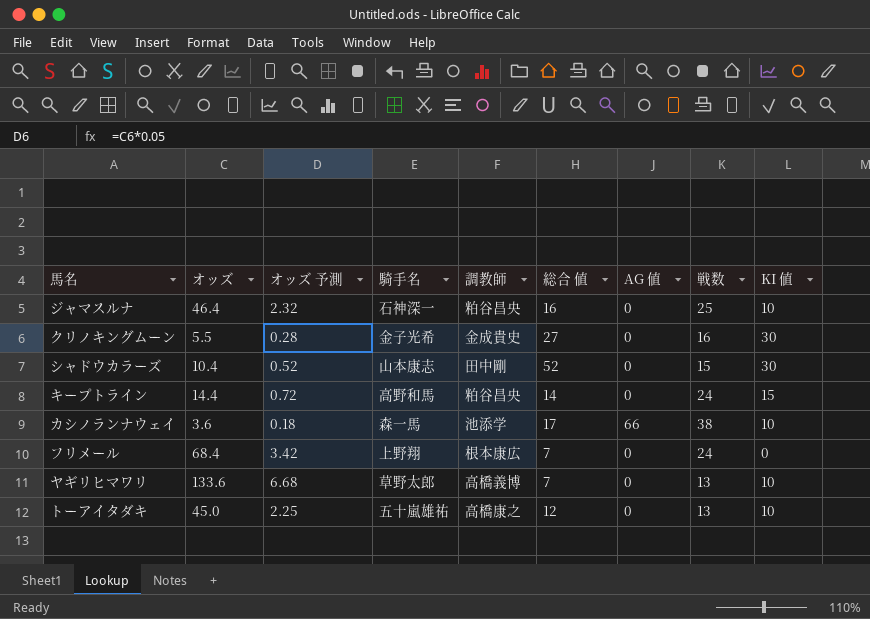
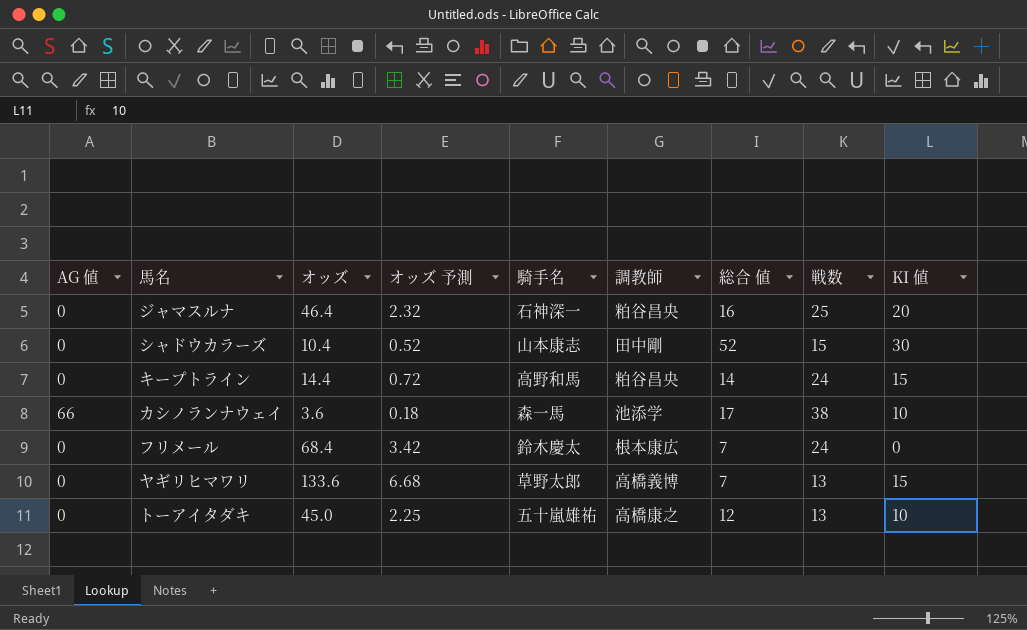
column AG 値 | position: 7 -> 1
row クリノキングムーン: 5.5 | 0.28 | 金子光希 | 金成貴史 | 27 | 0 | 16 | 30 -> none
ジャマスルナ | KI 値: 10 -> 20
フリメール | 騎手名: 上野翔 -> 鈴木慶太
ヤギリヒマワリ | KI 値: 10 -> 15

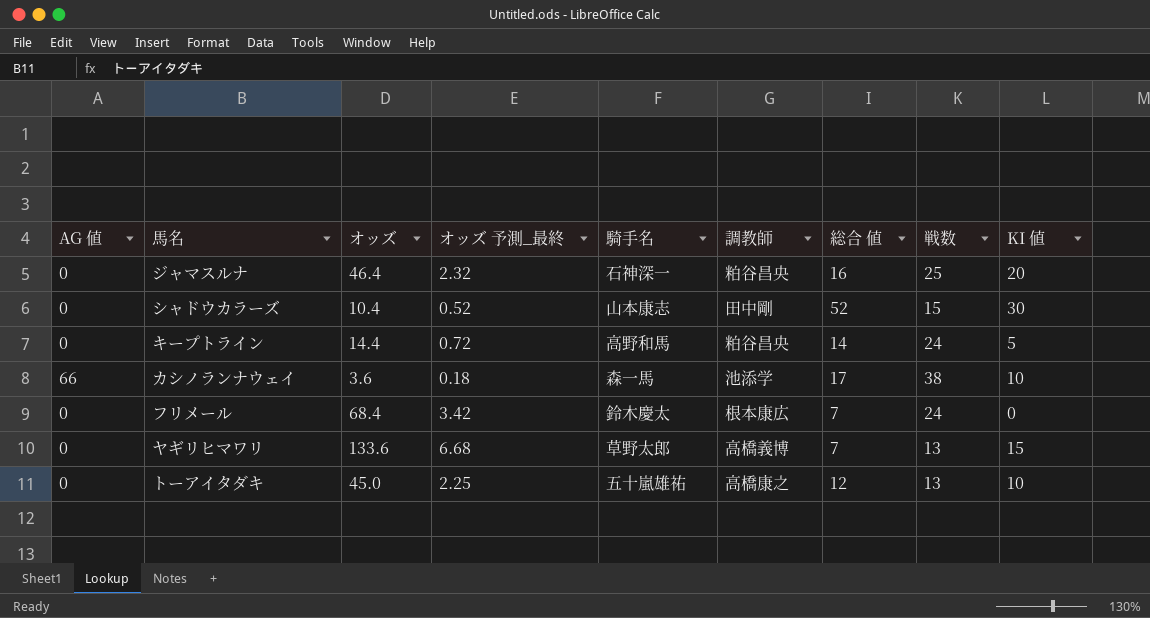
column name: オッズ 予測 -> オッズ 予測_最終
キープトライン | KI 値: 15 -> 5

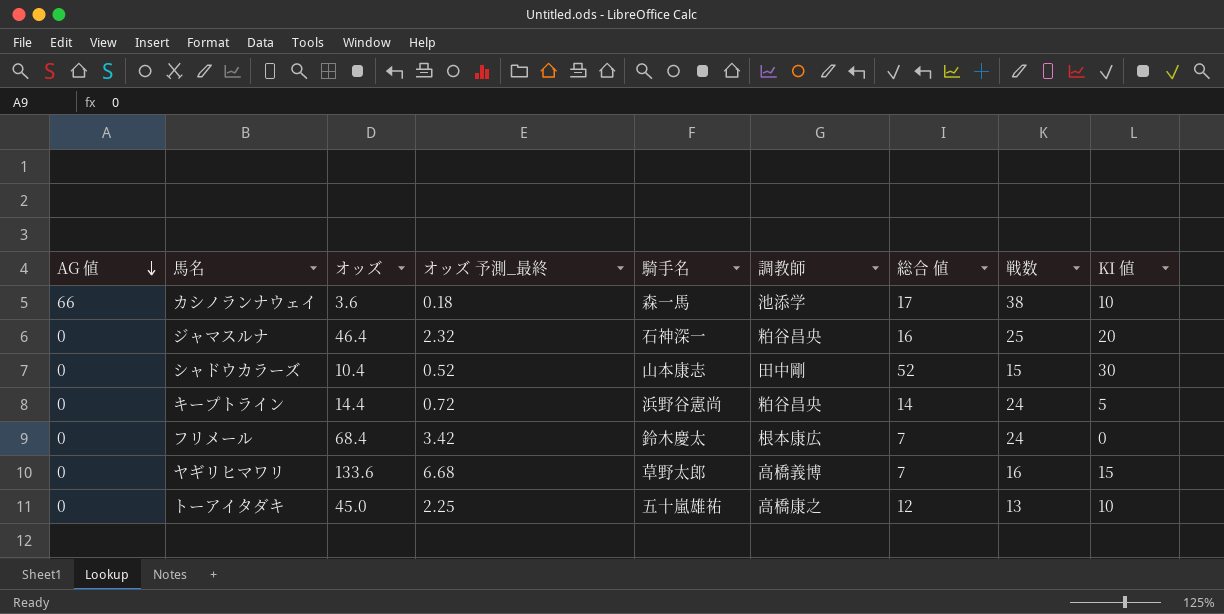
row order: none -> AG 値 descending
キープトライン | 騎手名: 高野和馬 -> 浜野谷憲尚
ヤギリヒマワリ | 戦数: 13 -> 16

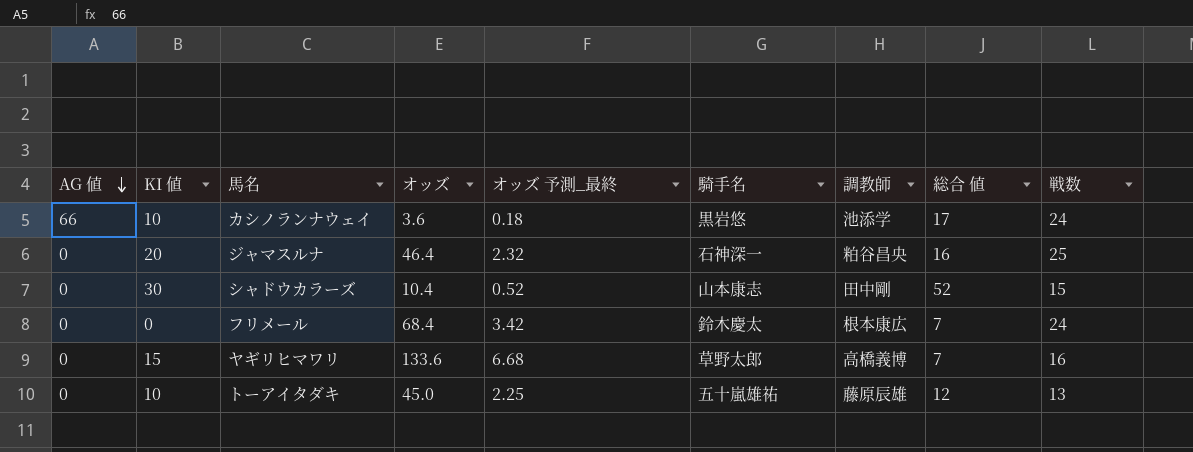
column KI 値 | position: 9 -> 2
row キープトライン: 0 | 14.4 | 0.72 | 浜野谷憲尚 | 粕谷昌央 | 14 | 24 | 5 -> none
カシノランナウェイ | 騎手名: 森一馬 -> 黒岩悠
カシノランナウェイ | 戦数: 38 -> 24
トーアイタダキ | 調教師: 高橋康之 -> 藤原辰雄

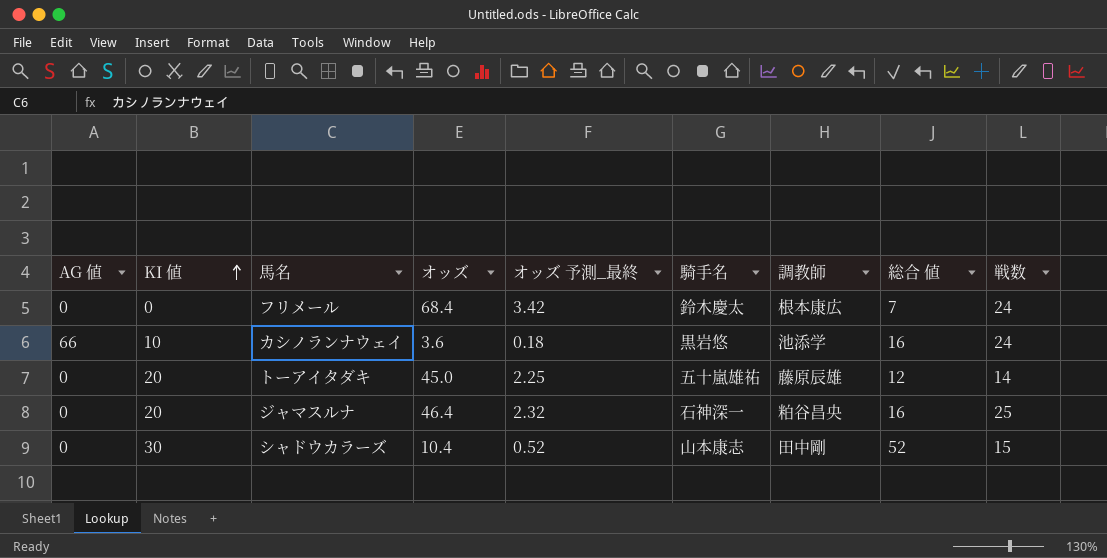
row order: AG 値 descending -> KI 値 ascending
row ヤギリヒマワリ: 0 | 15 | 133.6 | 6.68 | 草野太郎 | 高橋義博 | 7 | 16 -> none
カシノランナウェイ | 総合 値: 17 -> 16
トーアイタダキ | KI 値: 10 -> 20
トーアイタダキ | 戦数: 13 -> 14

